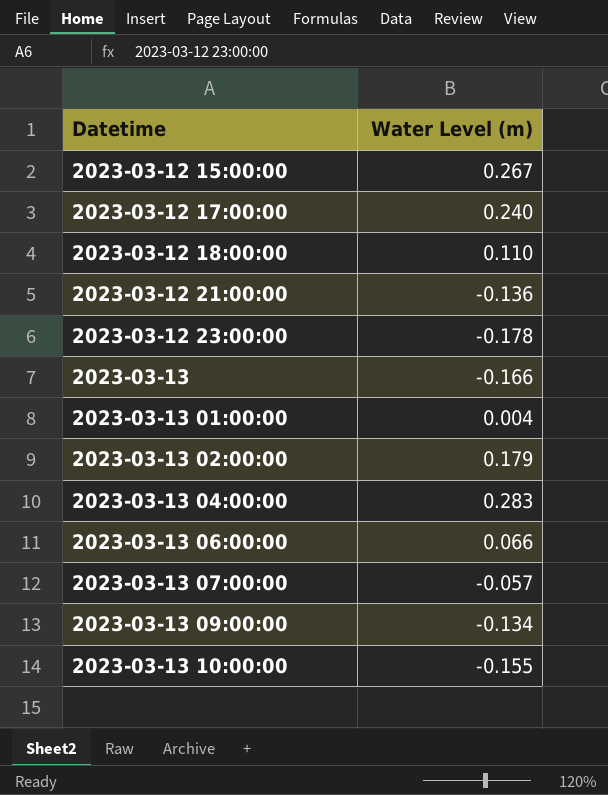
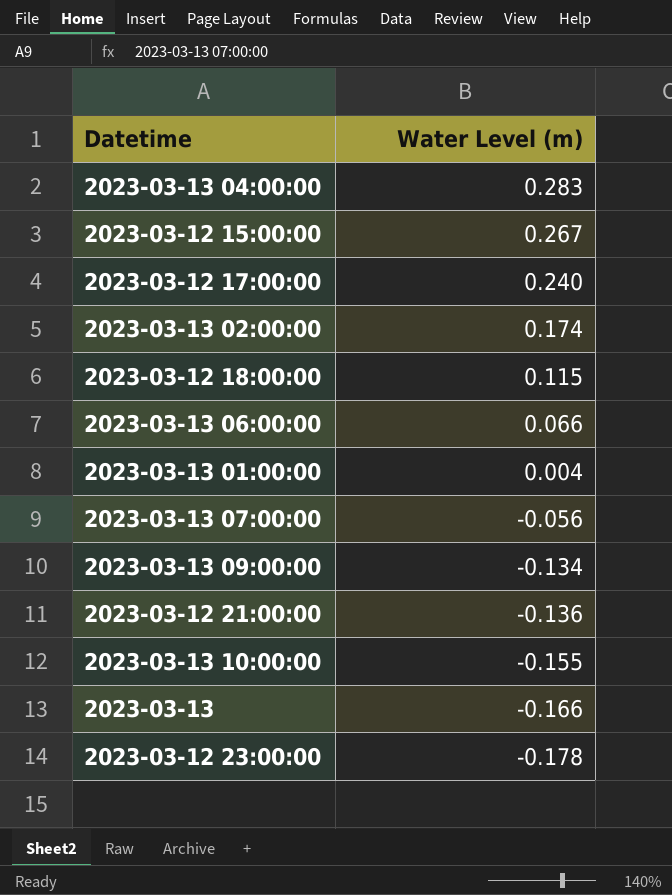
row order: Datetime ascending -> Water Level (m) descending
2023-03-13 02:00:00 | Water Level (m): 0.179 -> 0.174
2023-03-12 18:00:00 | Water Level (m): 0.110 -> 0.115
2023-03-13 07:00:00 | Water Level (m): -0.057 -> -0.056

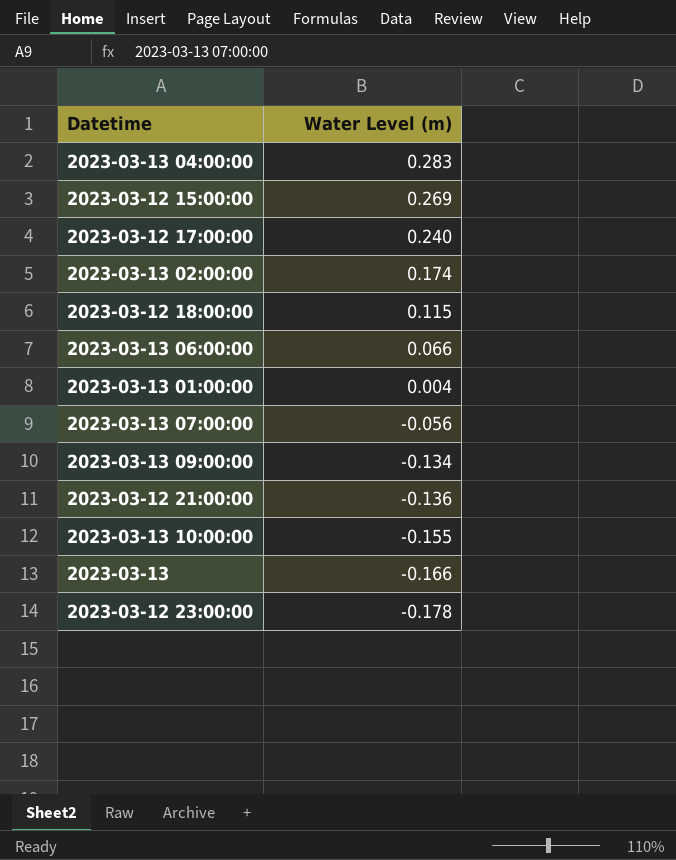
2023-03-12 15:00:00 | Water Level (m): 0.267 -> 0.269

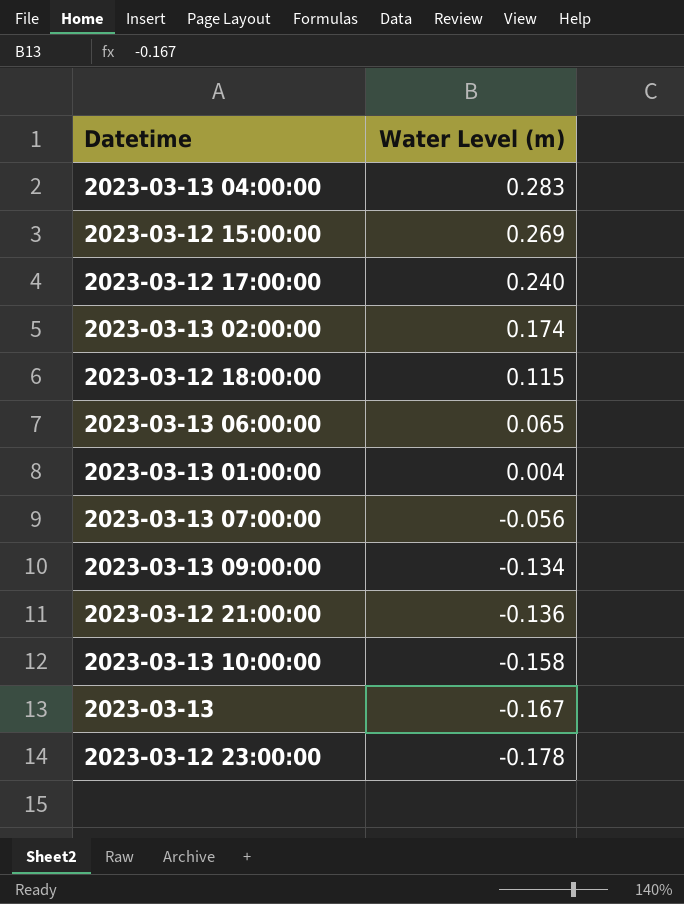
2023-03-13 06:00:00 | Water Level (m): 0.066 -> 0.065
2023-03-13 10:00:00 | Water Level (m): -0.155 -> -0.158
2023-03-13 | Water Level (m): -0.166 -> -0.167

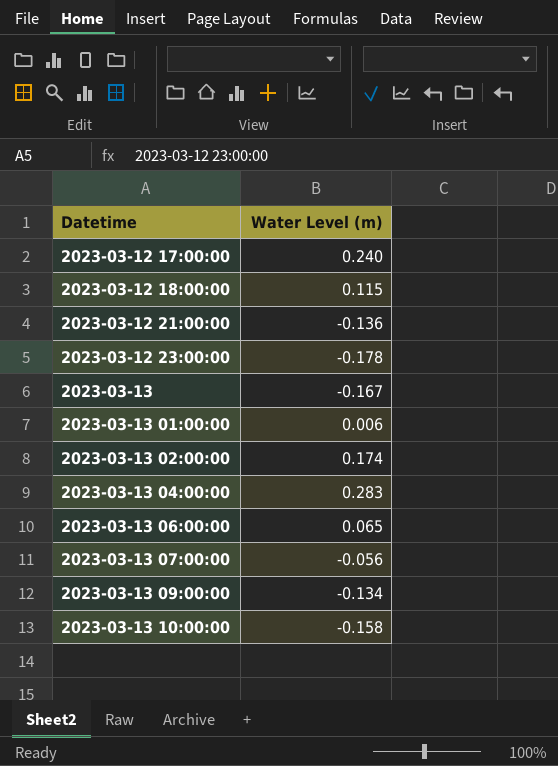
row order: Water Level (m) descending -> Datetime ascending
row 2023-03-12 15:00:00: 0.269 -> none
2023-03-13 01:00:00 | Water Level (m): 0.004 -> 0.006

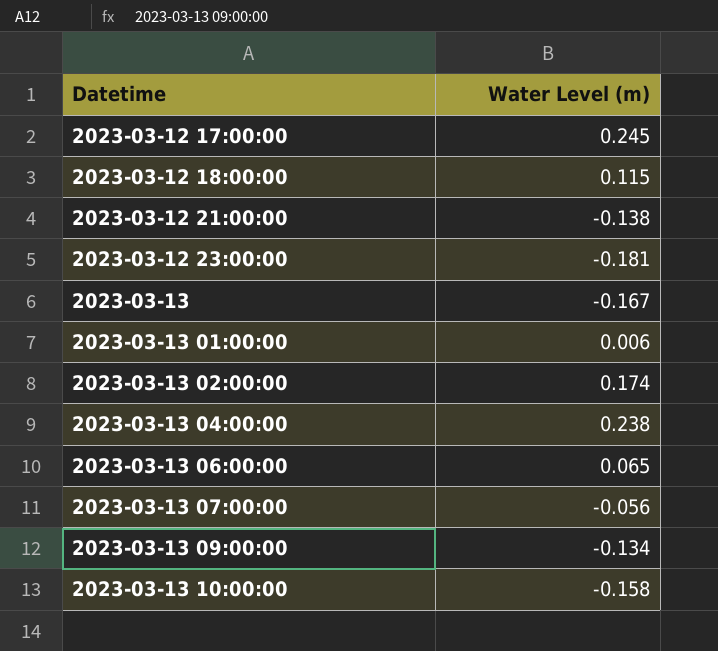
2023-03-12 17:00:00 | Water Level (m): 0.240 -> 0.245
2023-03-12 21:00:00 | Water Level (m): -0.136 -> -0.138
2023-03-12 23:00:00 | Water Level (m): -0.178 -> -0.181
2023-03-13 04:00:00 | Water Level (m): 0.283 -> 0.238

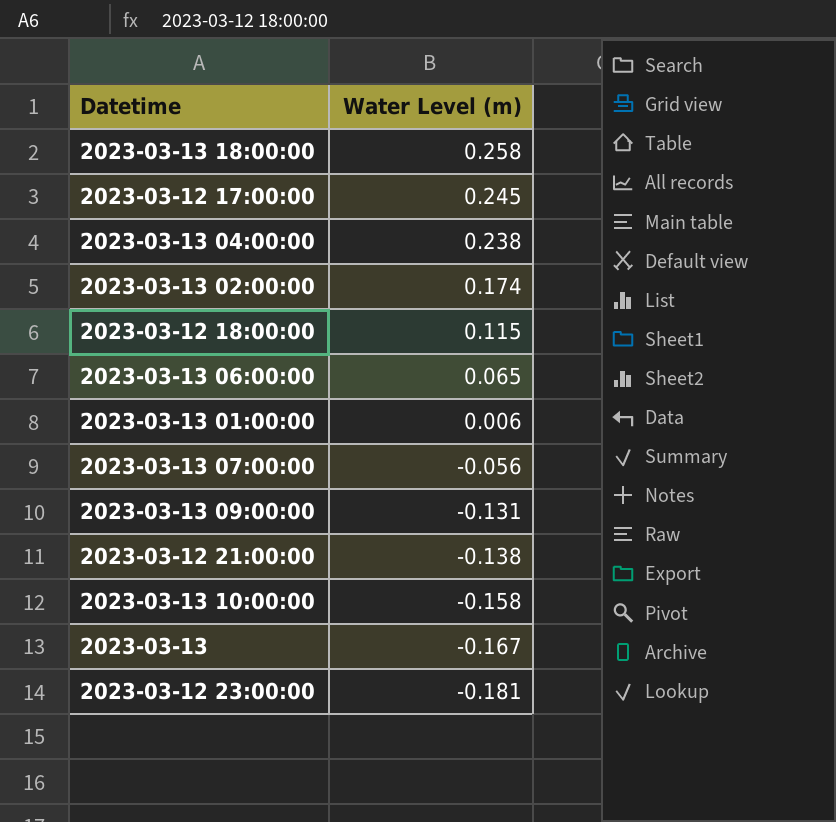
row order: Datetime ascending -> Water Level (m) descending
row 2023-03-13 18:00:00: none -> 0.258
2023-03-13 09:00:00 | Water Level (m): -0.134 -> -0.131

